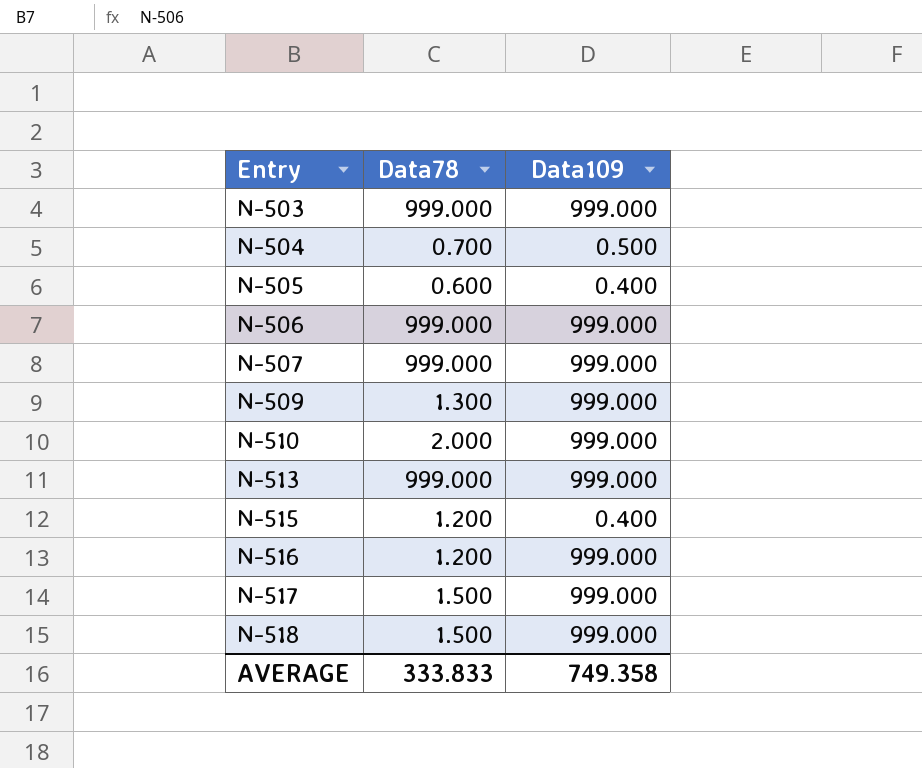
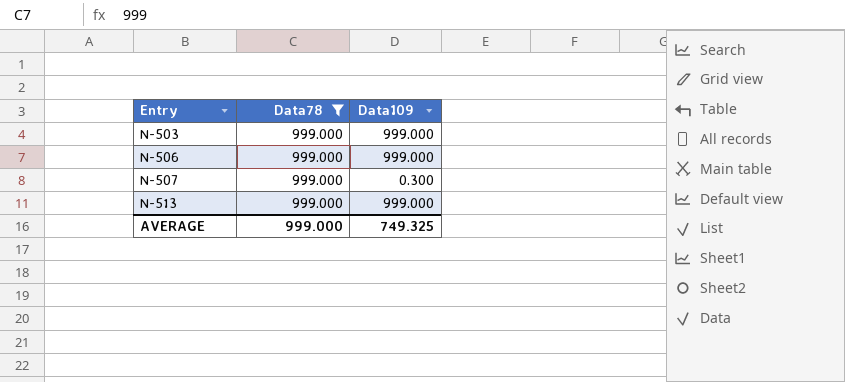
filter: none -> Data78 = 999.000
N-507 | Data109: 999.000 -> 0.300
AVERAGE | Data78: 333.833 -> 999.000
AVERAGE | Data109: 749.358 -> 749.325

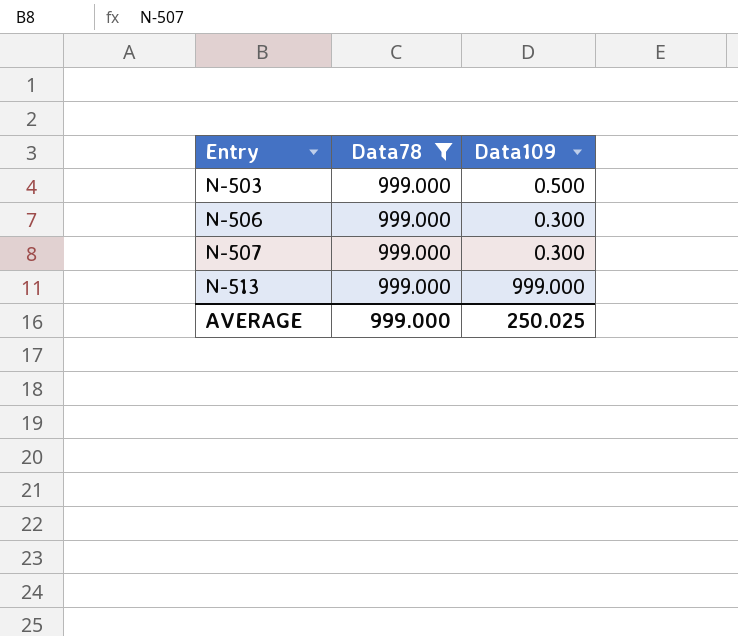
N-503 | Data109: 999.000 -> 0.500
N-506 | Data109: 999.000 -> 0.300
AVERAGE | Data109: 749.325 -> 250.025

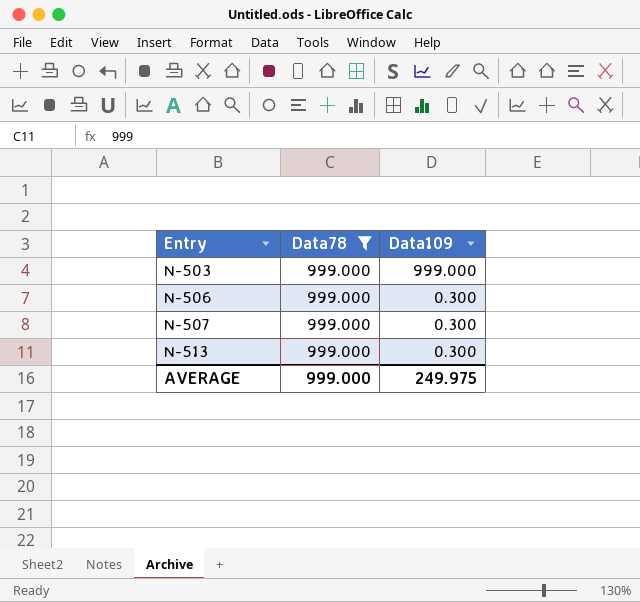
N-503 | Data109: 0.500 -> 999.000
N-513 | Data109: 999.000 -> 0.300
AVERAGE | Data109: 250.025 -> 249.975

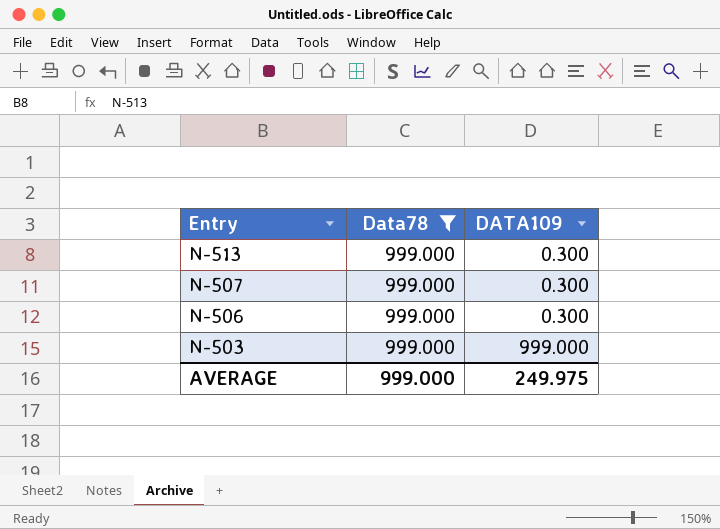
row order: Entry ascending -> Entry descending
column name: Data109 -> DATA109

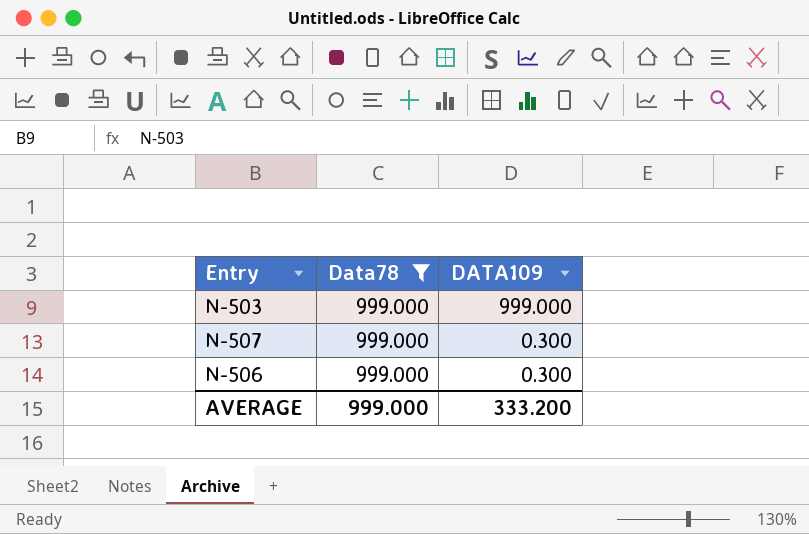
row order: Entry descending -> DATA109 descending
row N-513: 999.000 | 0.300 -> none
AVERAGE | DATA109: 249.975 -> 333.200

